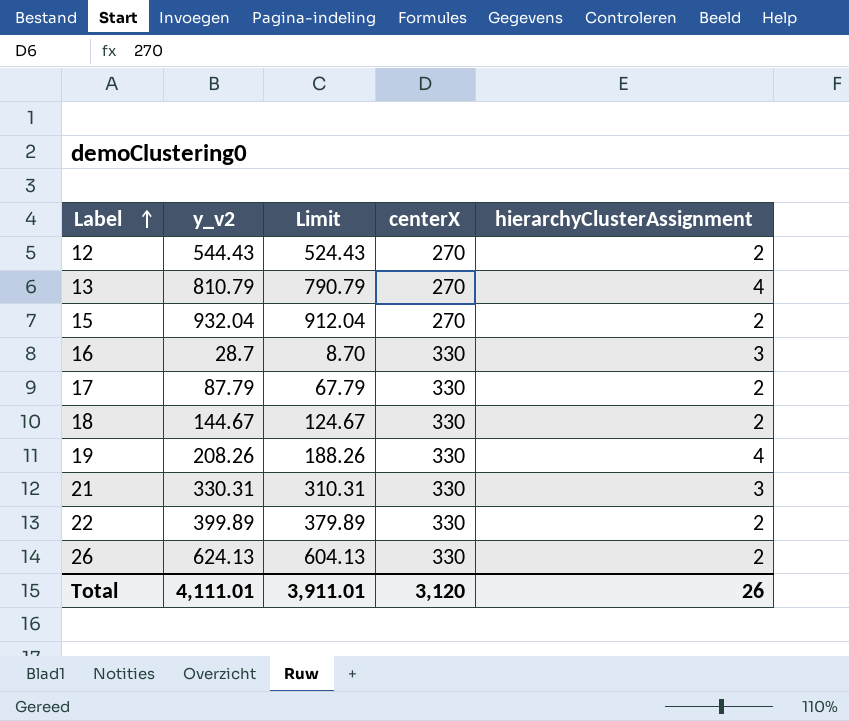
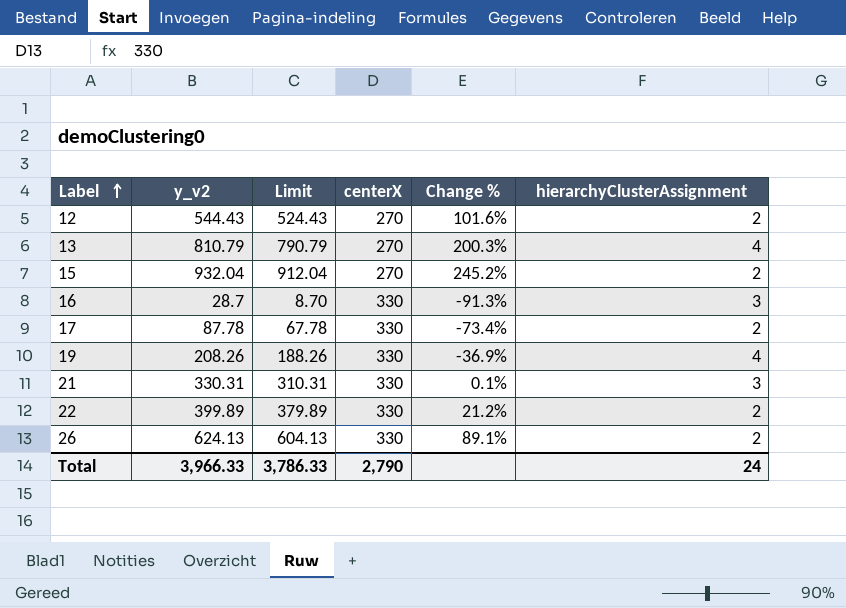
column Change % | formula: none -> ([y_v2] - [centerX]) / [centerX]
row 18: 144.67 | 124.67 | 330 | 2 -> none
17 | y_v2: 87.79 -> 87.78
17 | Limit: 67.79 -> 67.78
Total | y_v2: 4,111.01 -> 3,966.33
Total | Limit: 3,911.01 -> 3,786.33
Total | centerX: 3,120 -> 2,790
Total | hierarchyClusterAssignment: 26 -> 24

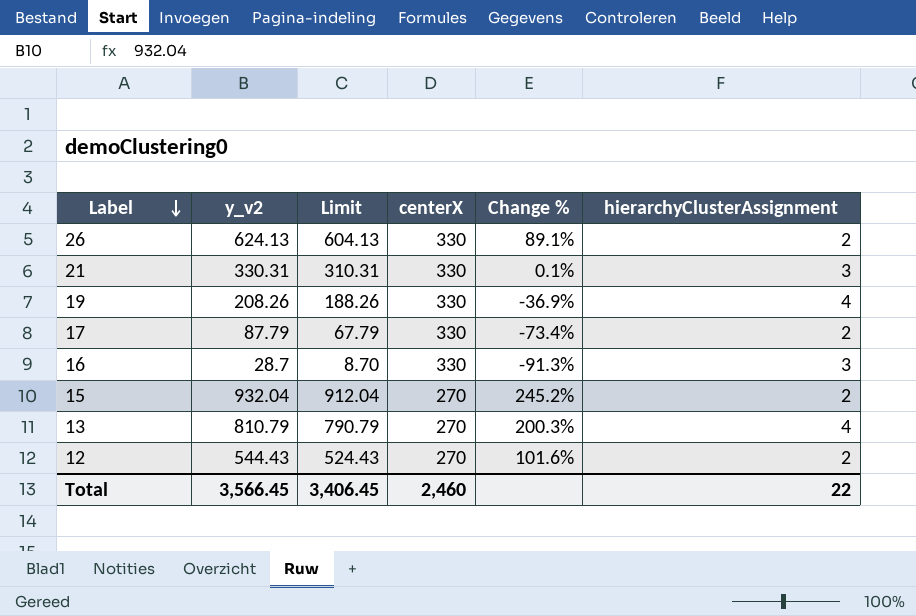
row order: Label ascending -> Label descending
row 22: 399.89 | 379.89 | 330 | 21.2% | 2 -> none
17 | y_v2: 87.78 -> 87.79
17 | Limit: 67.78 -> 67.79
Total | y_v2: 3,966.33 -> 3,566.45
Total | Limit: 3,786.33 -> 3,406.45
Total | centerX: 2,790 -> 2,460
Total | hierarchyClusterAssignment: 24 -> 22

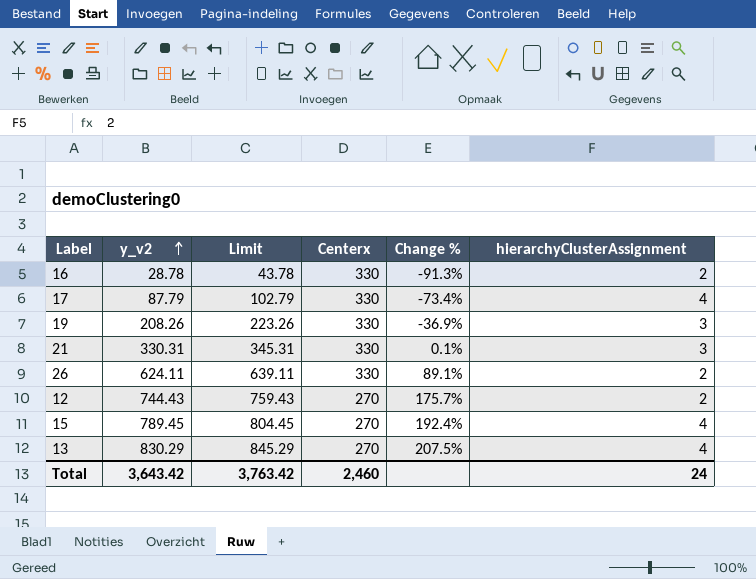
row order: Label descending -> y_v2 ascending
column Limit | formula: [y_v2] - 20 -> [y_v2] + 15
column name: centerX -> Centerx
16 | y_v2: 28.7 -> 28.78
16 | hierarchyClusterAssignment: 3 -> 2
17 | hierarchyClusterAssignment: 2 -> 4
19 | hierarchyClusterAssignment: 4 -> 3
26 | y_v2: 624.13 -> 624.11
12 | y_v2: 544.43 -> 744.43
12 | Change %: 101.6% -> 175.7%
15 | y_v2: 932.04 -> 789.45
15 | Change %: 245.2% -> 192.4%
15 | hierarchyClusterAssignment: 2 -> 4
13 | y_v2: 810.79 -> 830.29
13 | Change %: 200.3% -> 207.5%
Total | y_v2: 3,566.45 -> 3,643.42
Total | Limit: 3,406.45 -> 3,763.42
Total | hierarchyClusterAssignment: 22 -> 24

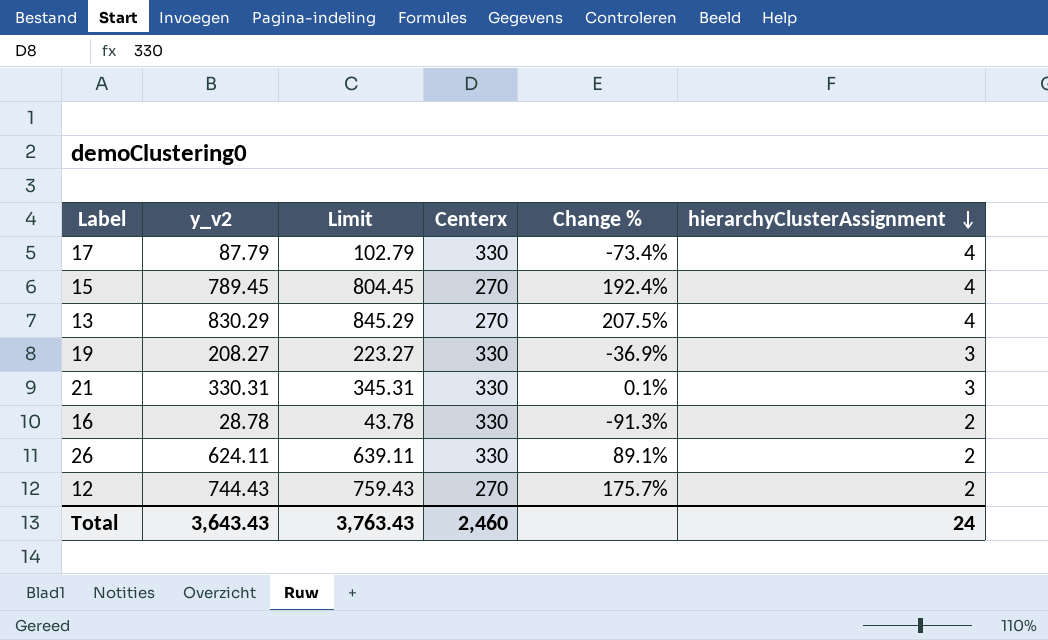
row order: y_v2 ascending -> hierarchyClusterAssignment descending
19 | y_v2: 208.26 -> 208.27
19 | Limit: 223.26 -> 223.27
Total | y_v2: 3,643.42 -> 3,643.43
Total | Limit: 3,763.42 -> 3,763.43

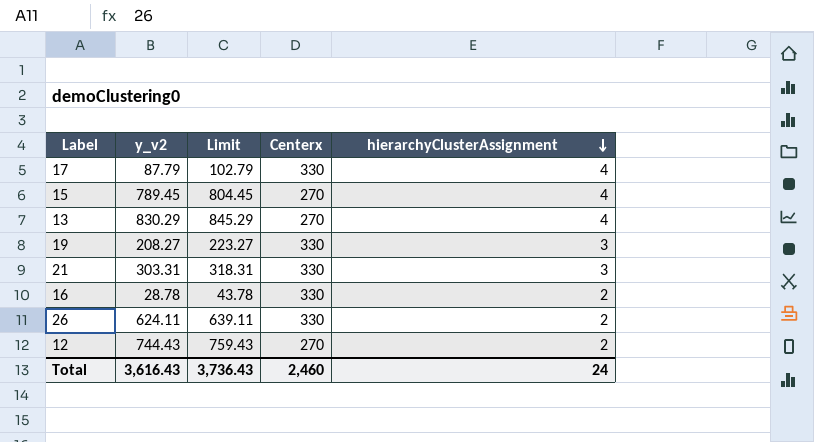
column Change % | formula: ([y_v2] - [Centerx]) / [Centerx] -> none
21 | y_v2: 330.31 -> 303.31
21 | Limit: 345.31 -> 318.31
Total | y_v2: 3,643.43 -> 3,616.43
Total | Limit: 3,763.43 -> 3,736.43

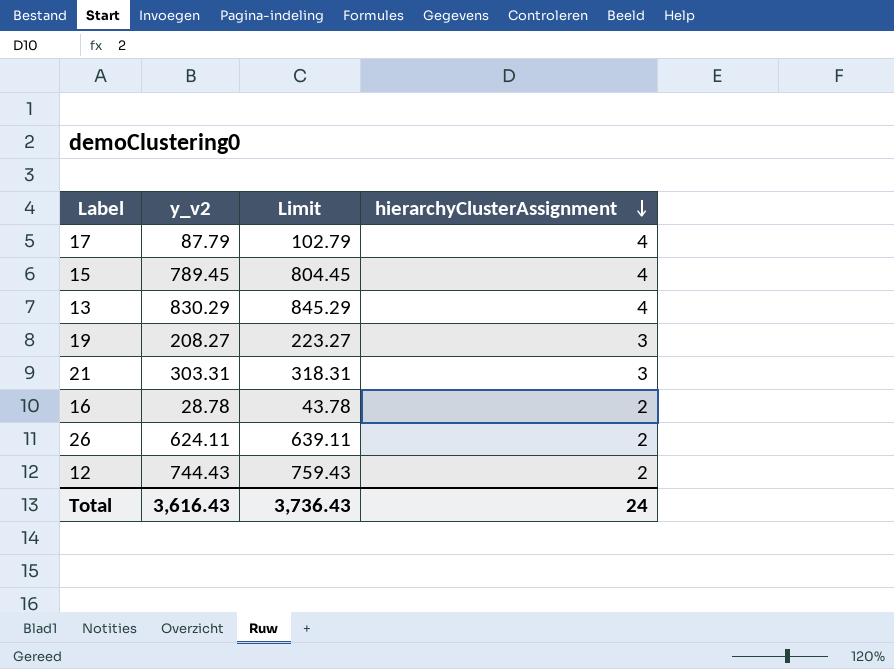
column Centerx | position: 4 -> none

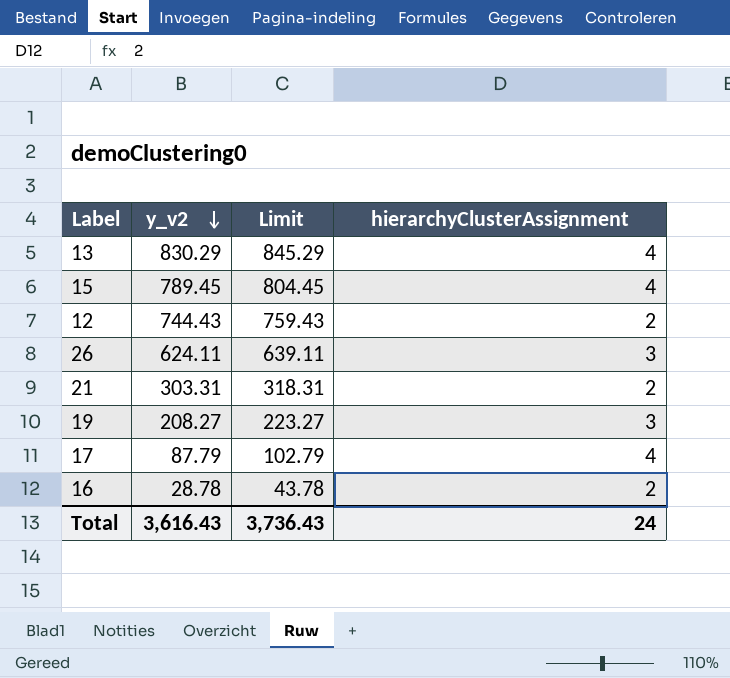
row order: hierarchyClusterAssignment descending -> y_v2 descending
26 | hierarchyClusterAssignment: 2 -> 3
21 | hierarchyClusterAssignment: 3 -> 2

